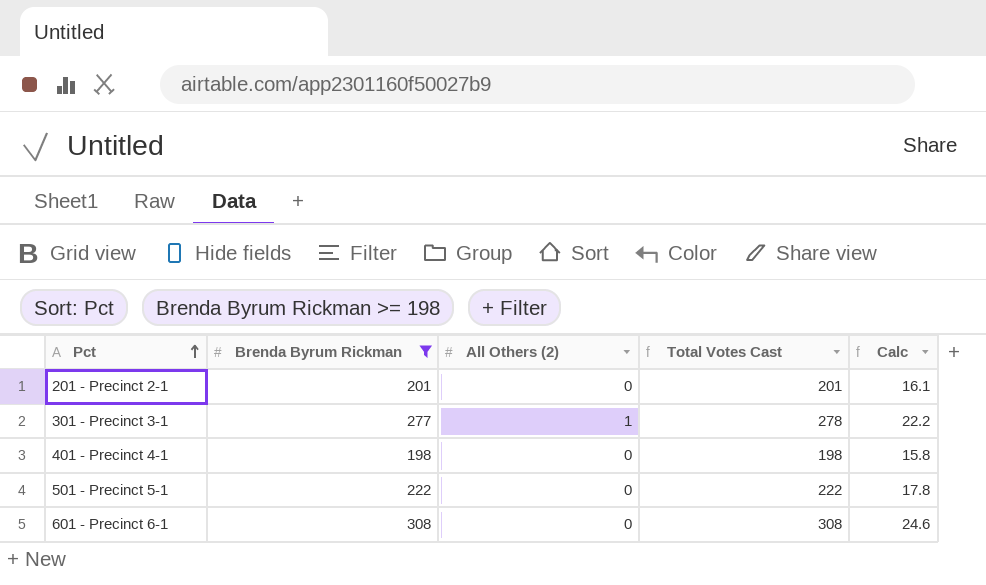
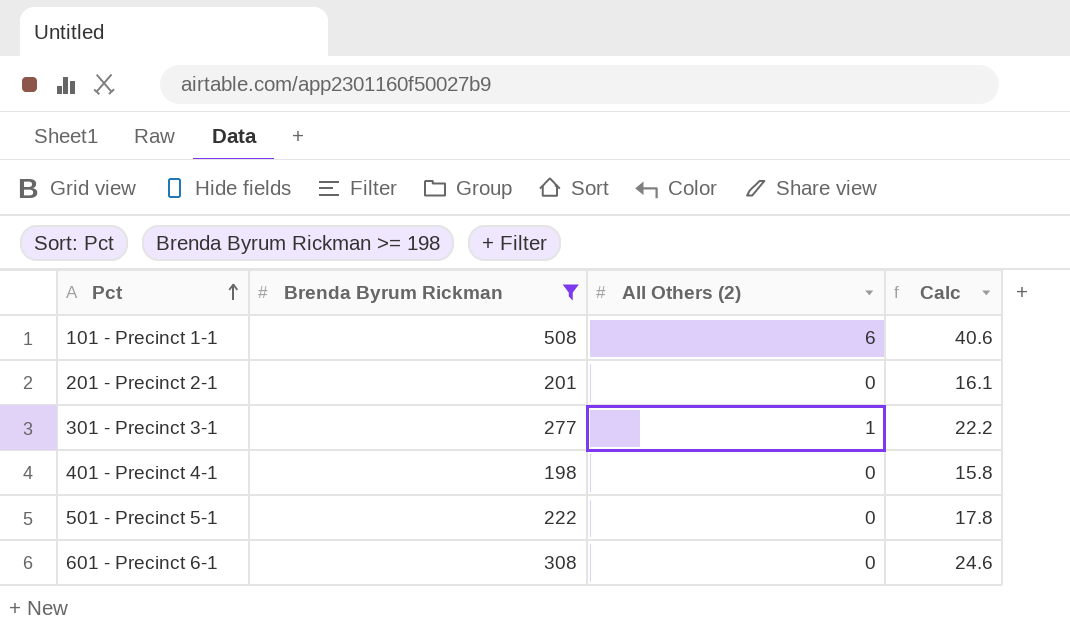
column Total Votes Cast | formula: [Brenda Byrum Rickman] + [All Others (2)] -> none
row 101 - Precinct 1-1: none -> 508 | 6 | 40.6

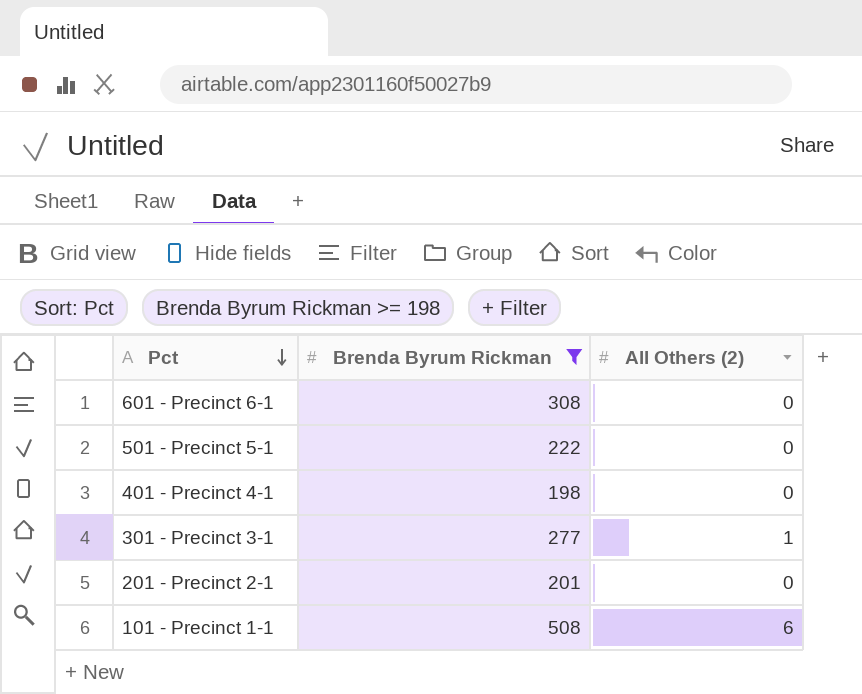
row order: Pct ascending -> Pct descending
column Calc | formula: [Brenda Byrum Rickman] * 0.08 -> none

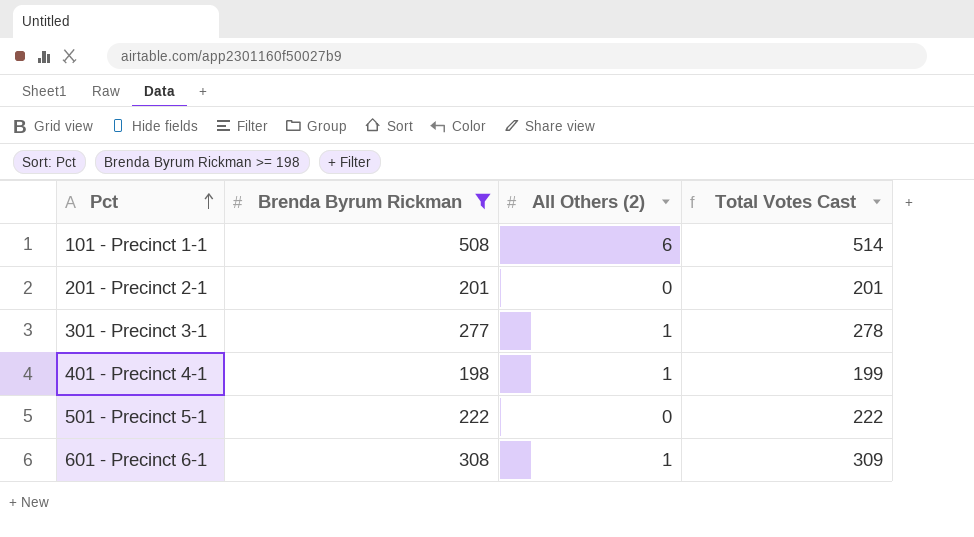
row order: Pct descending -> Pct ascending
column Total Votes Cast | formula: none -> [Brenda Byrum Rickman] + [All Others (2)]
401 - Precinct 4-1 | All Others (2): 0 -> 1
601 - Precinct 6-1 | All Others (2): 0 -> 1

